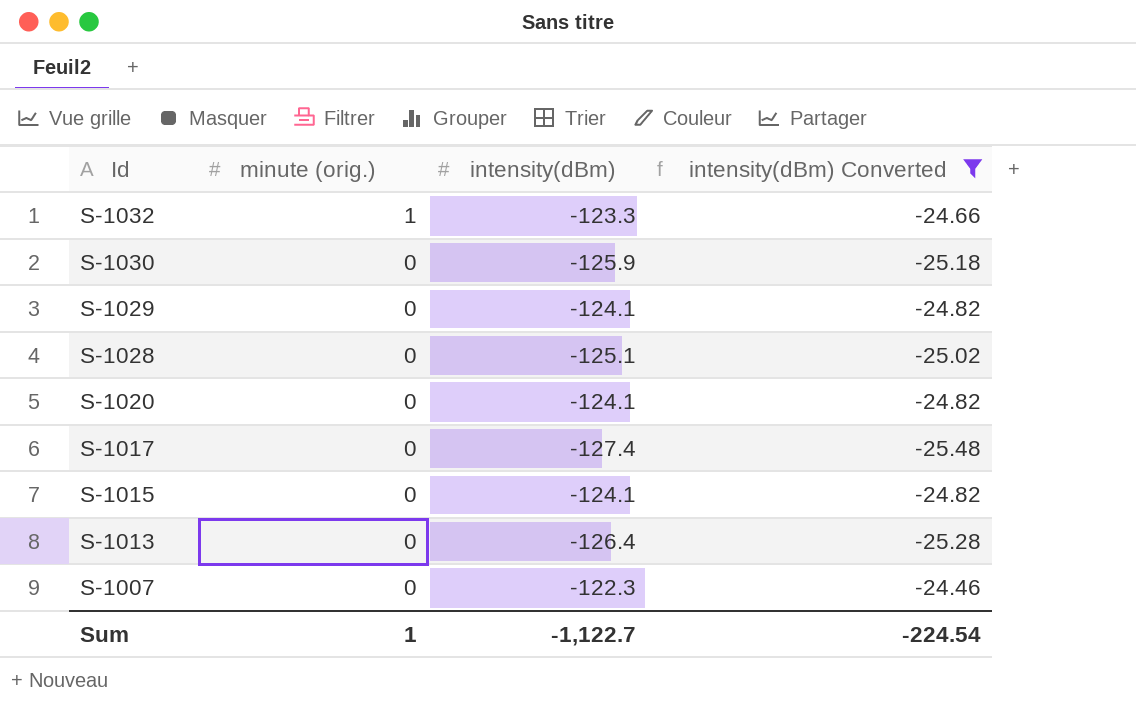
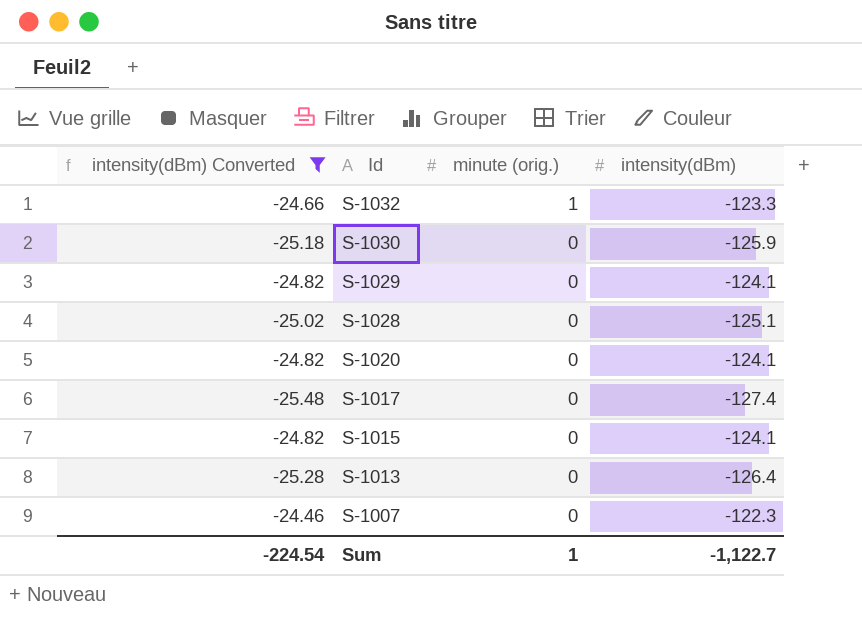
column intensity(dBm) Converted | position: 4 -> 1

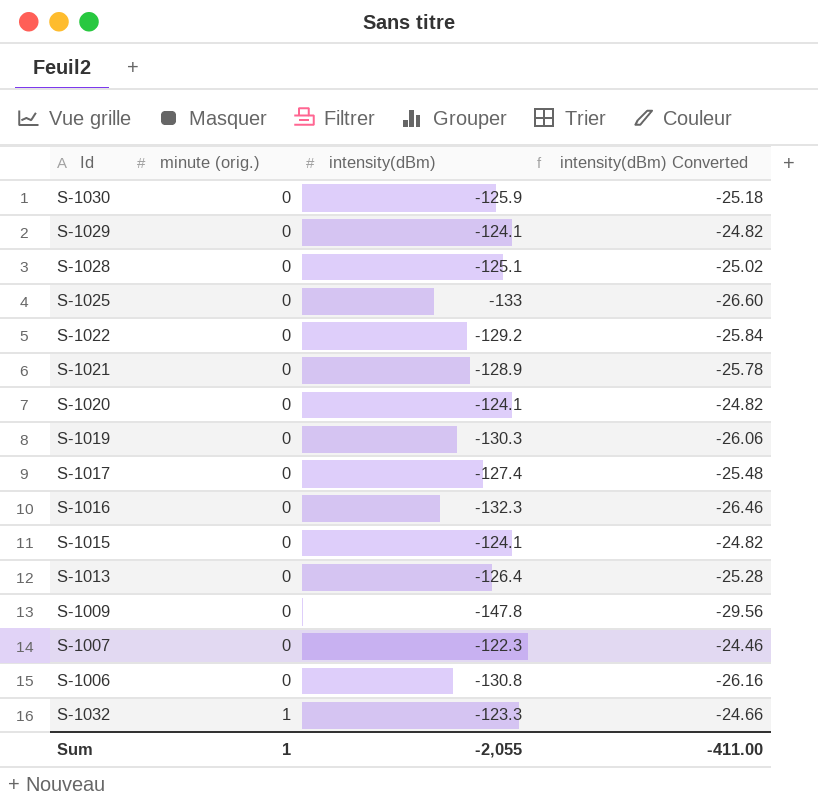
filter: intensity(dBm) Converted >= -25.48 -> none
row order: Id descending -> minute (orig.) ascending
column intensity(dBm) Converted | position: 1 -> 4
Sum | intensity(dBm): -1,122.7 -> -2,055
Sum | intensity(dBm) Converted: -224.54 -> -411.00

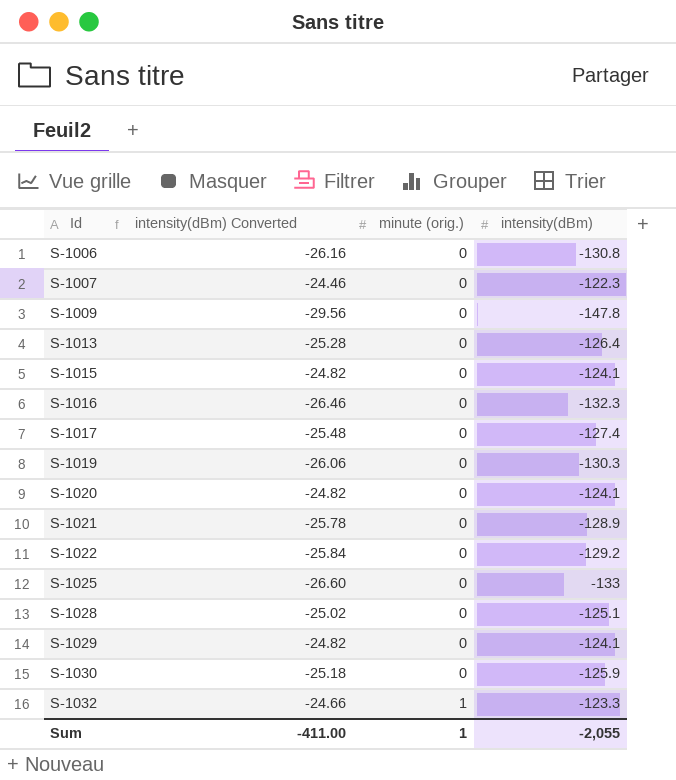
row order: minute (orig.) ascending -> Id ascending
column intensity(dBm) Converted | position: 4 -> 2

